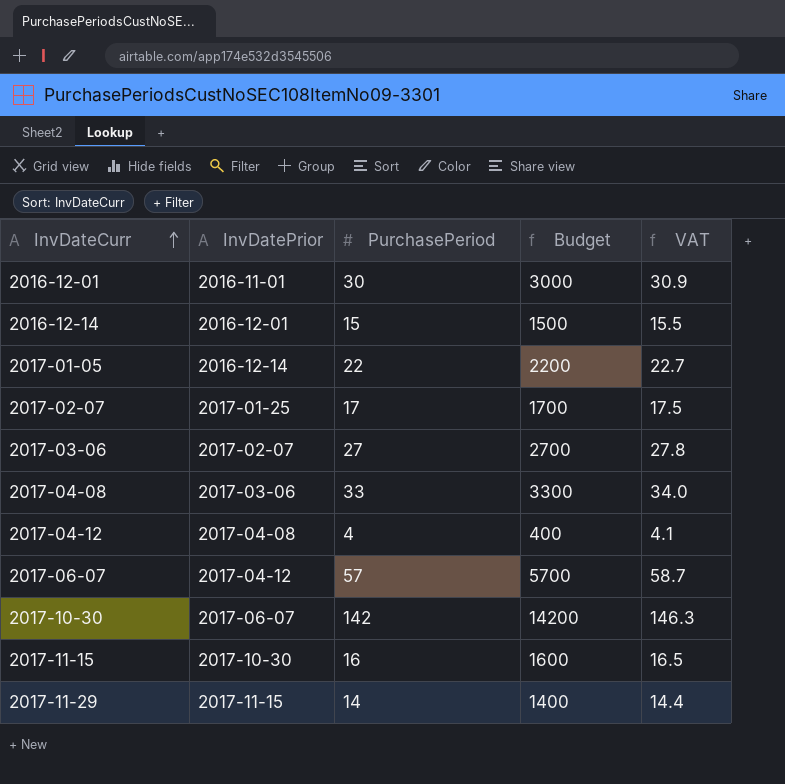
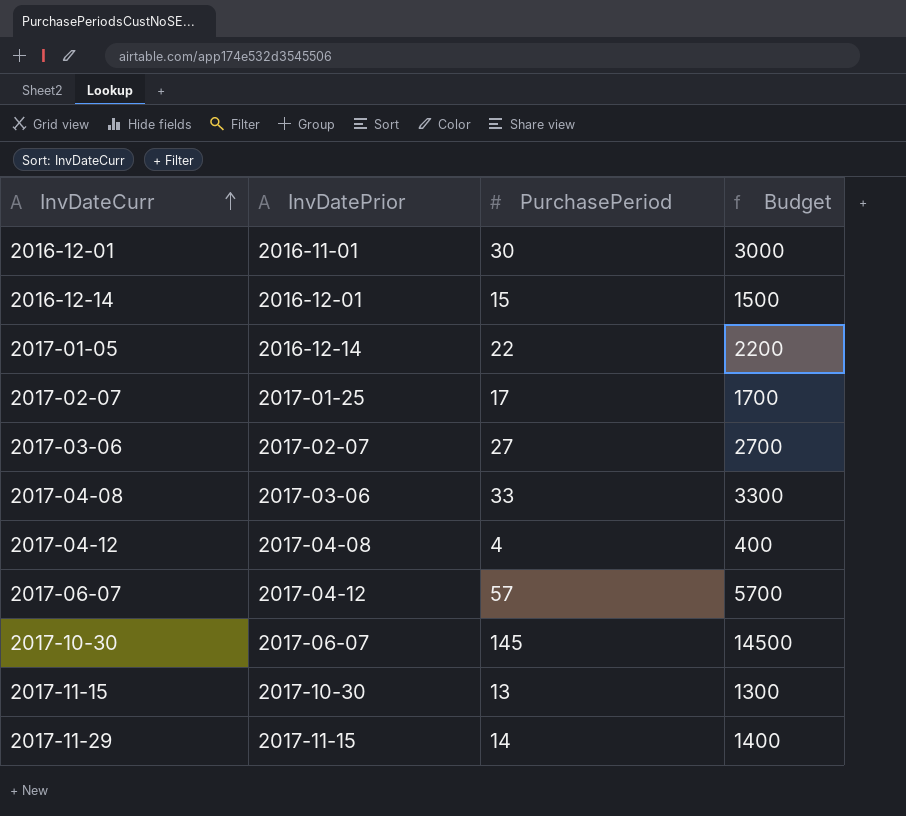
column VAT | formula: [PurchasePeriod] * 1.03 -> none
2017-10-30 | PurchasePeriod: 142 -> 145
2017-10-30 | Budget: 14200 -> 14500
2017-11-15 | PurchasePeriod: 16 -> 13
2017-11-15 | Budget: 1600 -> 1300

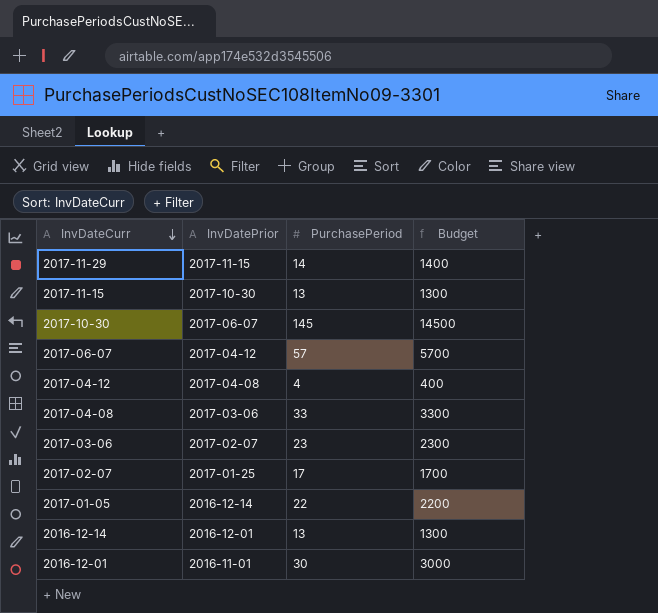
row order: InvDateCurr ascending -> InvDateCurr descending
2017-03-06 | PurchasePeriod: 27 -> 23
2017-03-06 | Budget: 2700 -> 2300
2016-12-14 | PurchasePeriod: 15 -> 13
2016-12-14 | Budget: 1500 -> 1300

